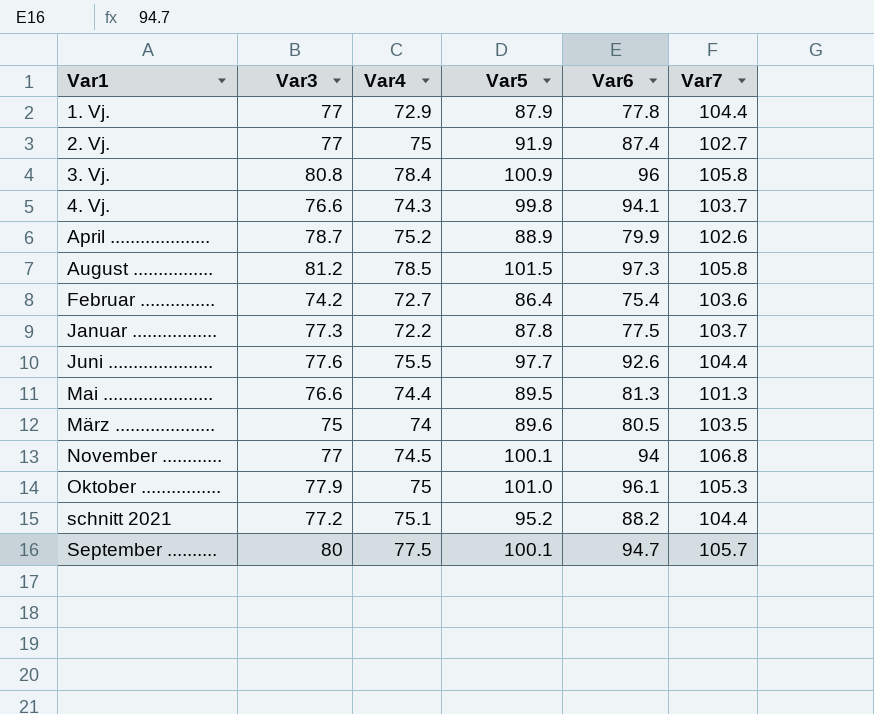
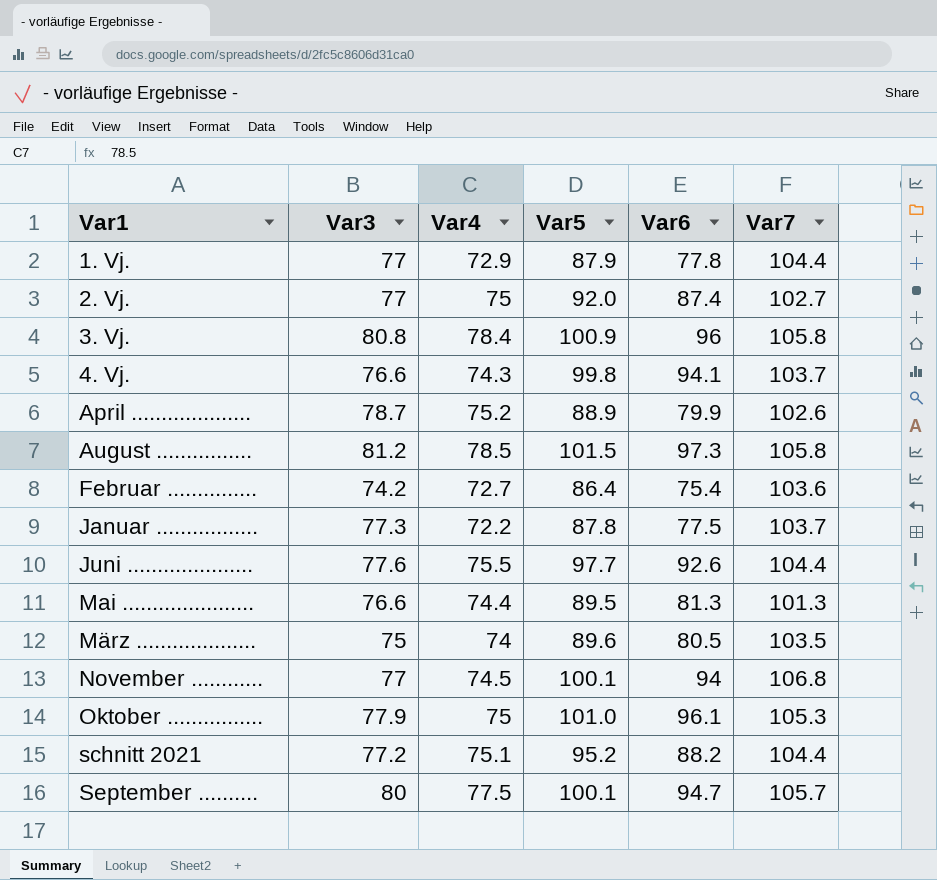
2. Vj. | Var5: 91.9 -> 92.0

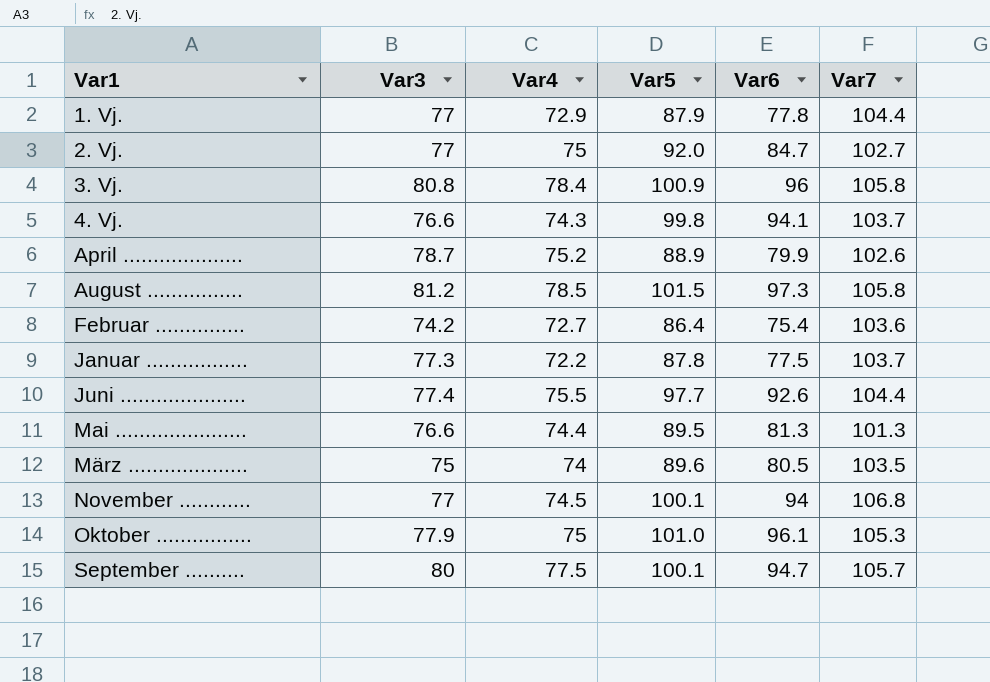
row schnitt 2021: 77.2 | 75.1 | 95.2 | 88.2 | 104.4 -> none
2. Vj. | Var6: 87.4 -> 84.7
Juni ..................... | Var3: 77.6 -> 77.4

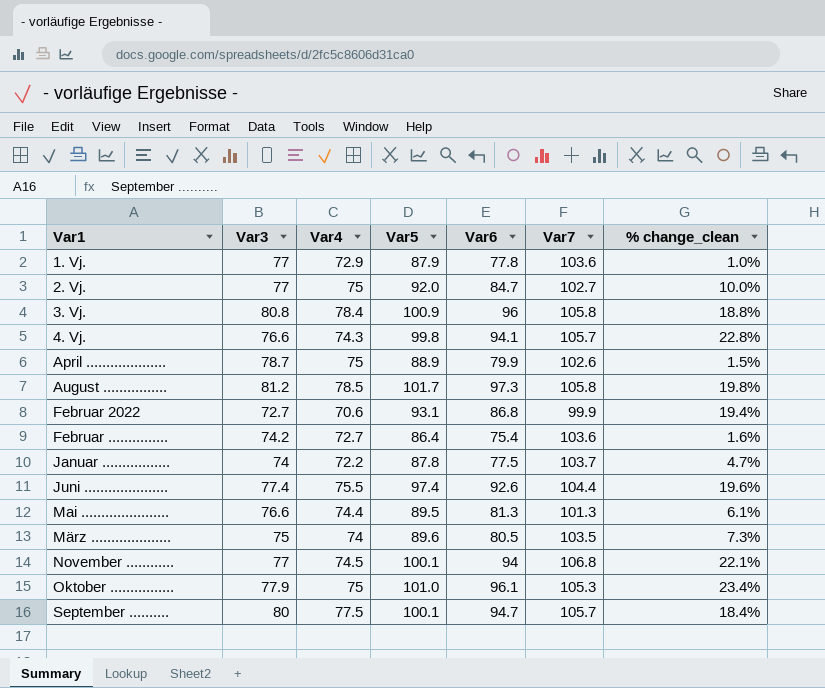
column % change_clean | formula: none -> ([Var6] - [Var3]) / [Var3]
1. Vj. | Var7: 104.4 -> 103.6
4. Vj. | Var7: 103.7 -> 105.7
April .................... | Var4: 75.2 -> 75
August ................ | Var5: 101.5 -> 101.7
row Februar 2022: none -> 72.7 | 70.6 | 93.1 | 86.8 | 99.9 | 19.4%
Januar ................. | Var3: 77.3 -> 74
Juni ..................... | Var5: 97.7 -> 97.4

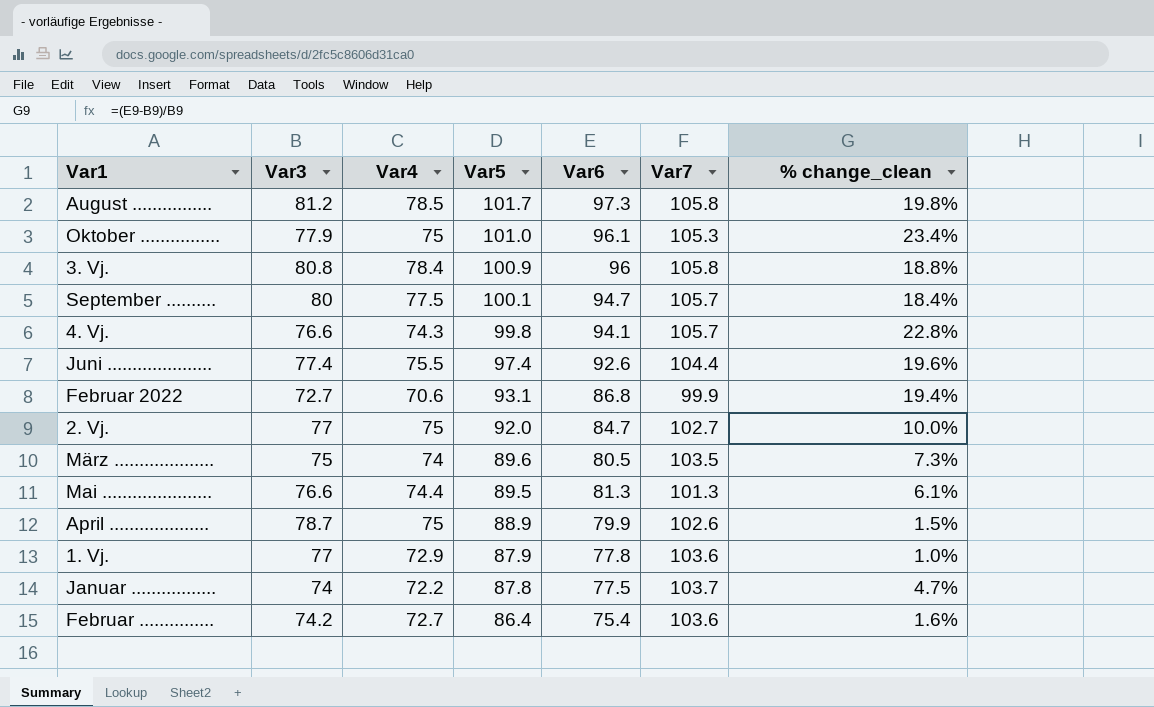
row order: Var1 ascending -> Var5 descending
row November ............: 77 | 74.5 | 100.1 | 94 | 106.8 | 22.1% -> none

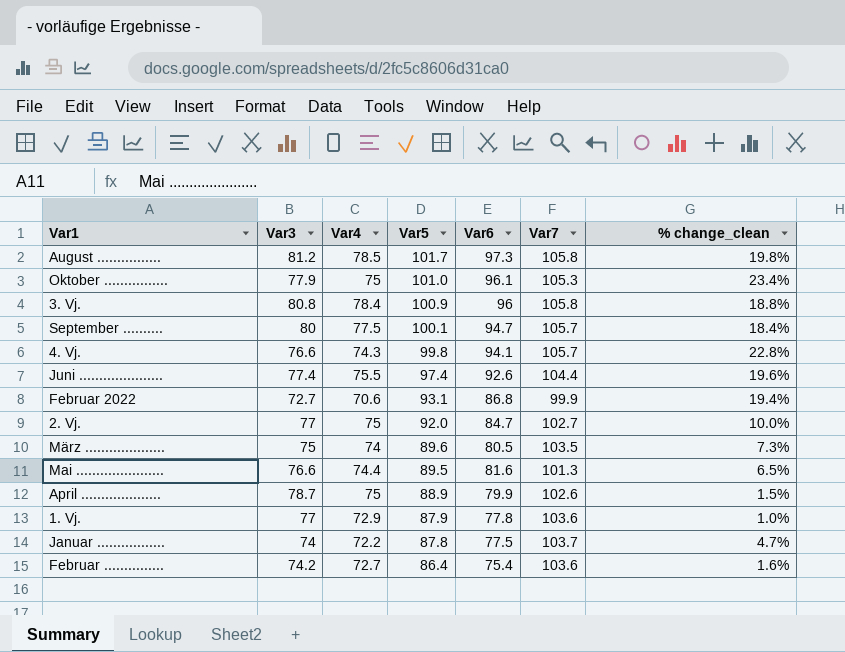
Mai ...................... | Var6: 81.3 -> 81.6
Mai ...................... | % change_clean: 6.1% -> 6.5%

